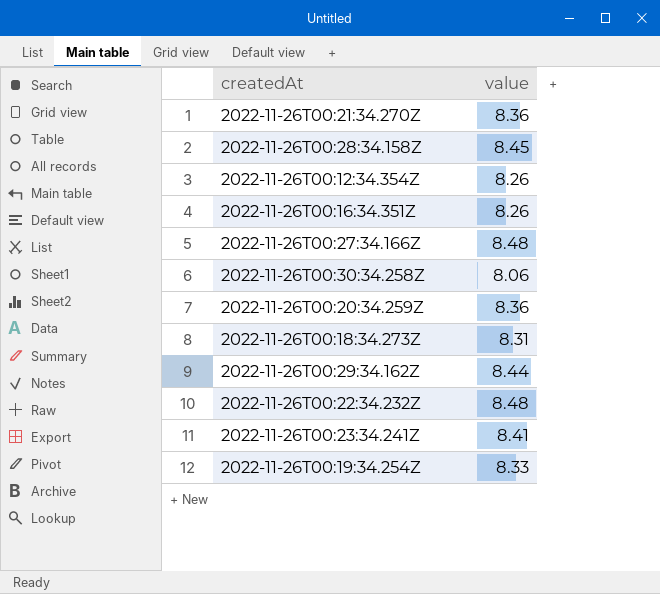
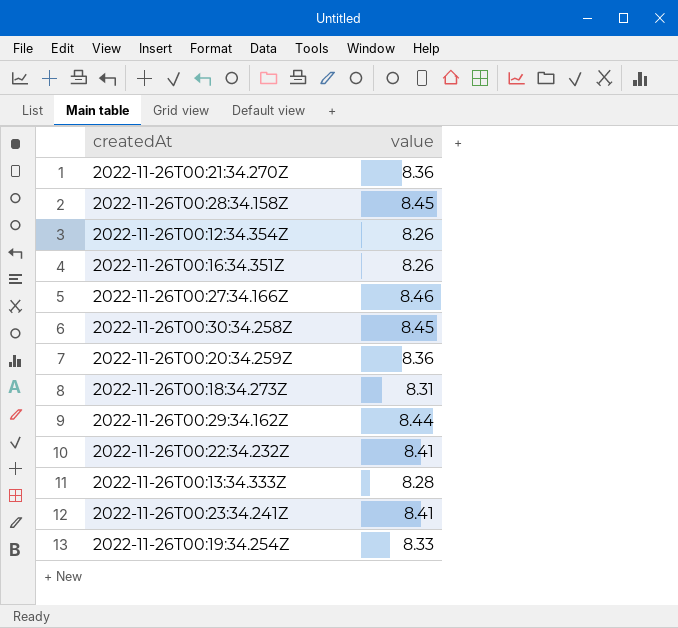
2022-11-26T00:27:34.166Z | value: 8.48 -> 8.46
2022-11-26T00:30:34.258Z | value: 8.06 -> 8.45
2022-11-26T00:22:34.232Z | value: 8.48 -> 8.41
row 2022-11-26T00:13:34.333Z: none -> 8.28

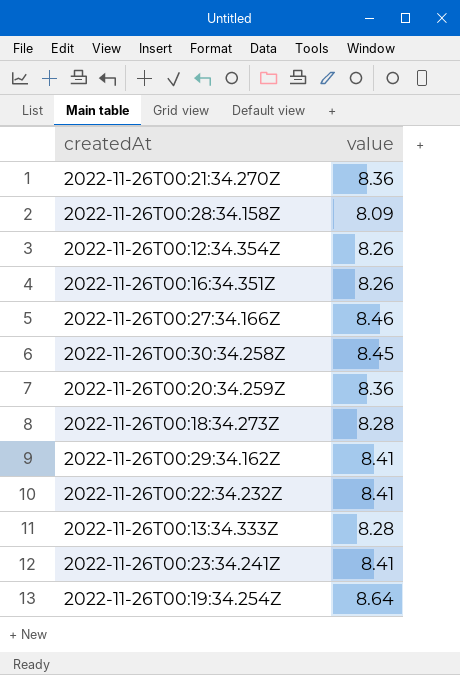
2022-11-26T00:28:34.158Z | value: 8.45 -> 8.09
2022-11-26T00:18:34.273Z | value: 8.31 -> 8.28
2022-11-26T00:29:34.162Z | value: 8.44 -> 8.41
2022-11-26T00:19:34.254Z | value: 8.33 -> 8.64

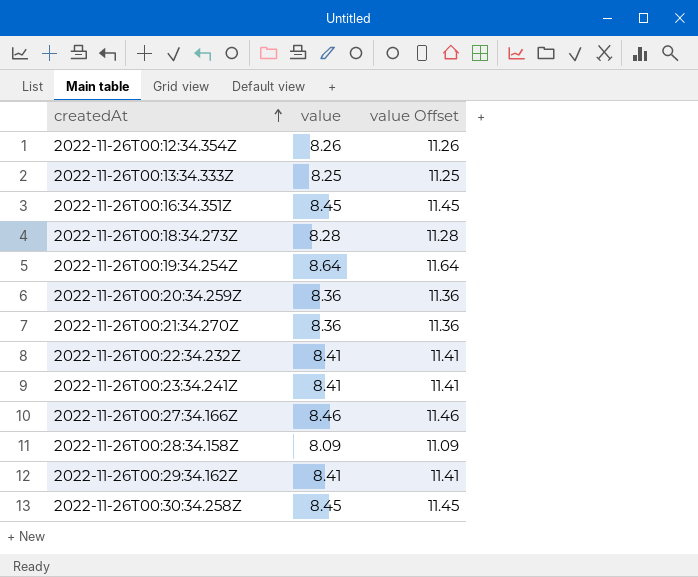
row order: none -> createdAt ascending
column value Offset | formula: none -> [value] + 3
2022-11-26T00:13:34.333Z | value: 8.28 -> 8.25
2022-11-26T00:16:34.351Z | value: 8.26 -> 8.45

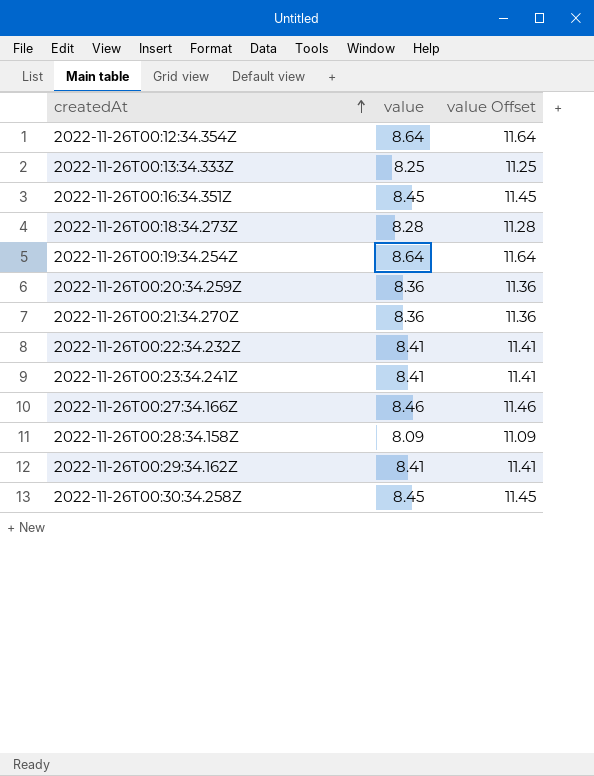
2022-11-26T00:12:34.354Z | value: 8.26 -> 8.64
2022-11-26T00:12:34.354Z | value Offset: 11.26 -> 11.64

